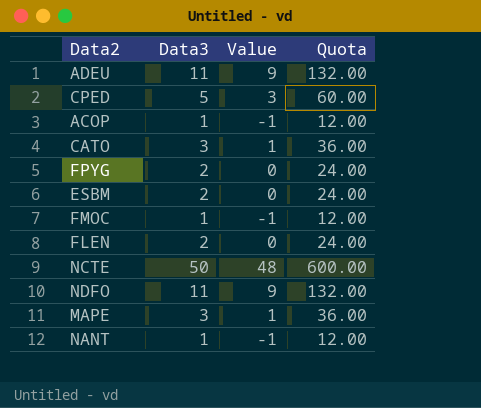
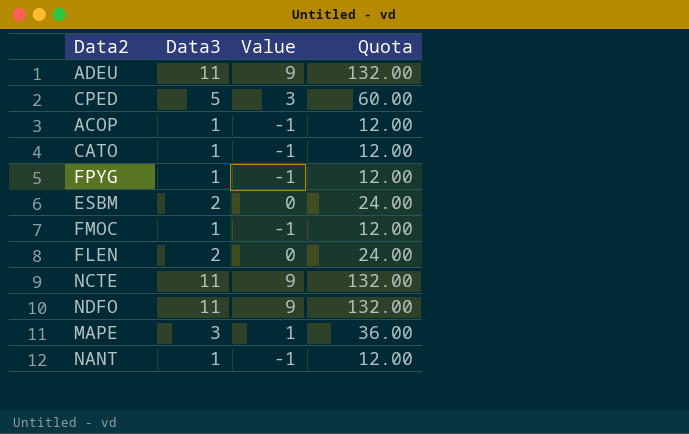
CATO | Data3: 3 -> 1
CATO | Value: 1 -> -1
CATO | Quota: 36.00 -> 12.00
FPYG | Data3: 2 -> 1
FPYG | Value: 0 -> -1
FPYG | Quota: 24.00 -> 12.00
NCTE | Data3: 50 -> 11
NCTE | Value: 48 -> 9
NCTE | Quota: 600.00 -> 132.00

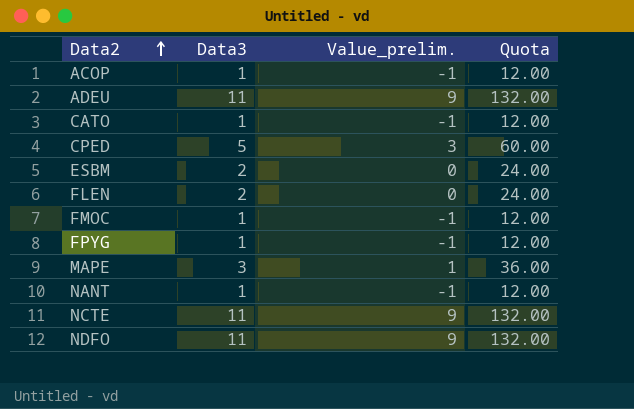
row order: none -> Data2 ascending
column name: Value -> Value_prelim.

